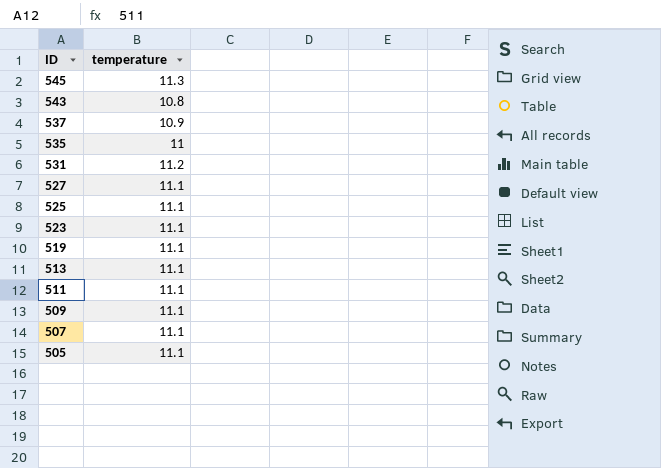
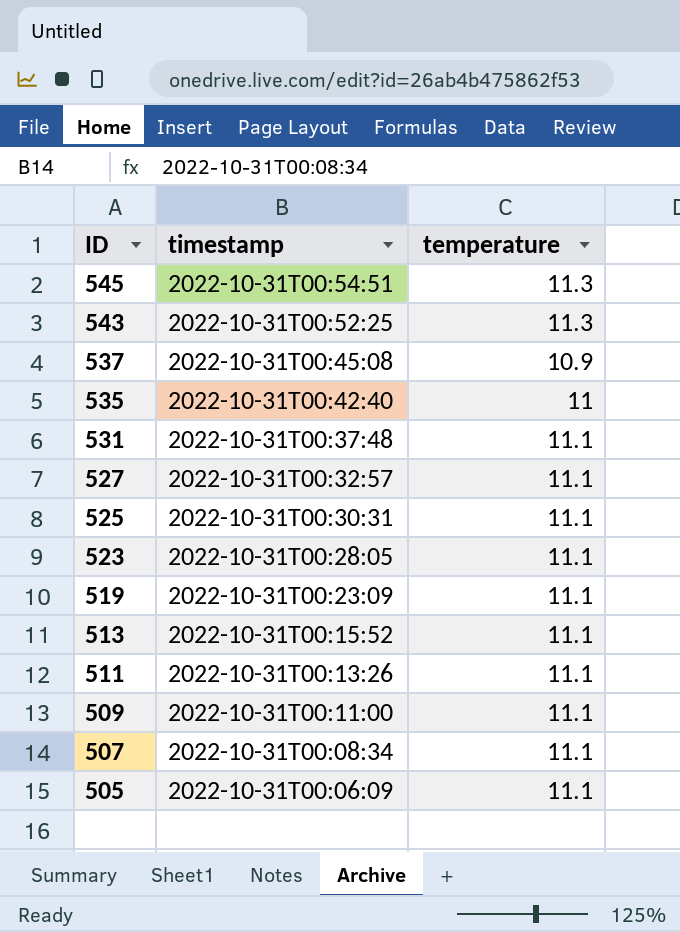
column timestamp | position: none -> 2
543 | temperature: 10.8 -> 11.3
531 | temperature: 11.2 -> 11.1

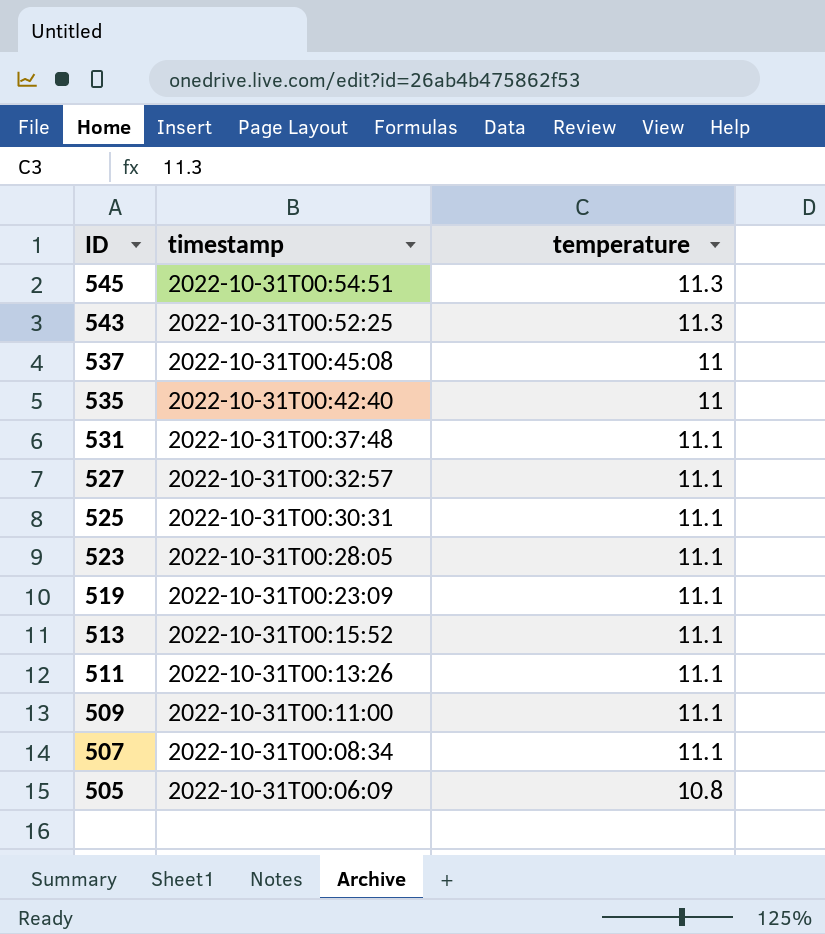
537 | temperature: 10.9 -> 11
505 | temperature: 11.1 -> 10.8

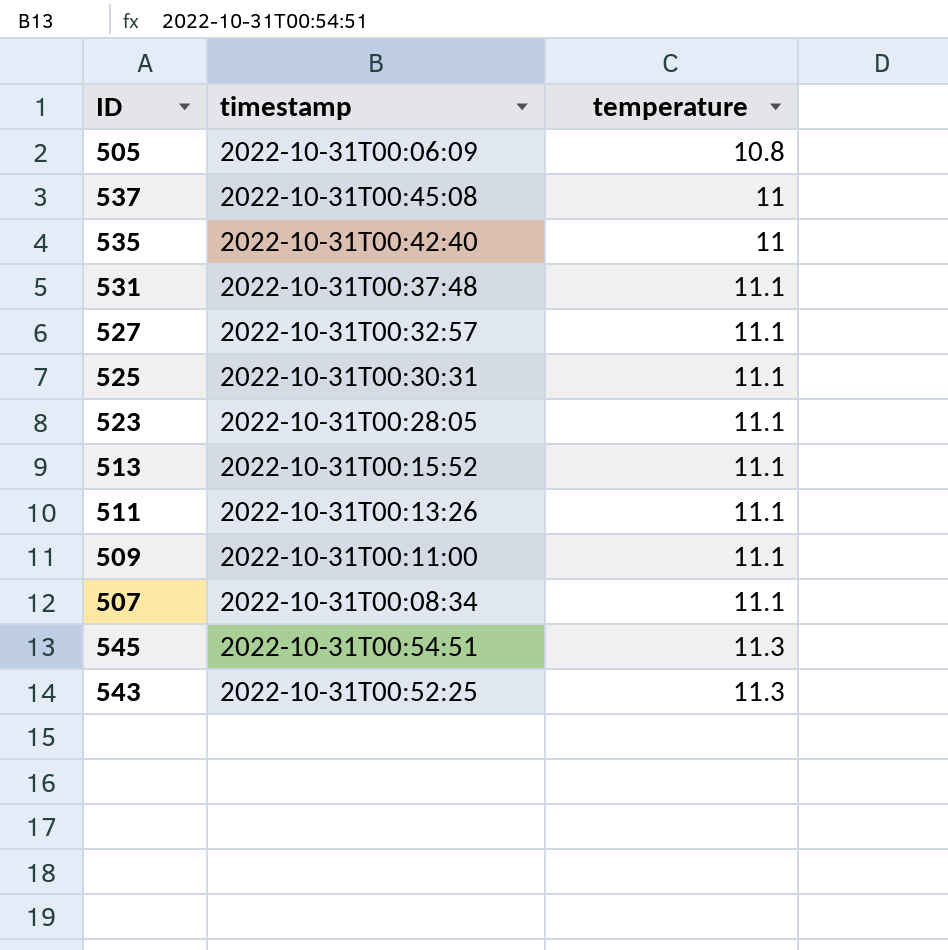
row order: ID descending -> temperature ascending
row 519: 2022-10-31T00:23:09 | 11.1 -> none

